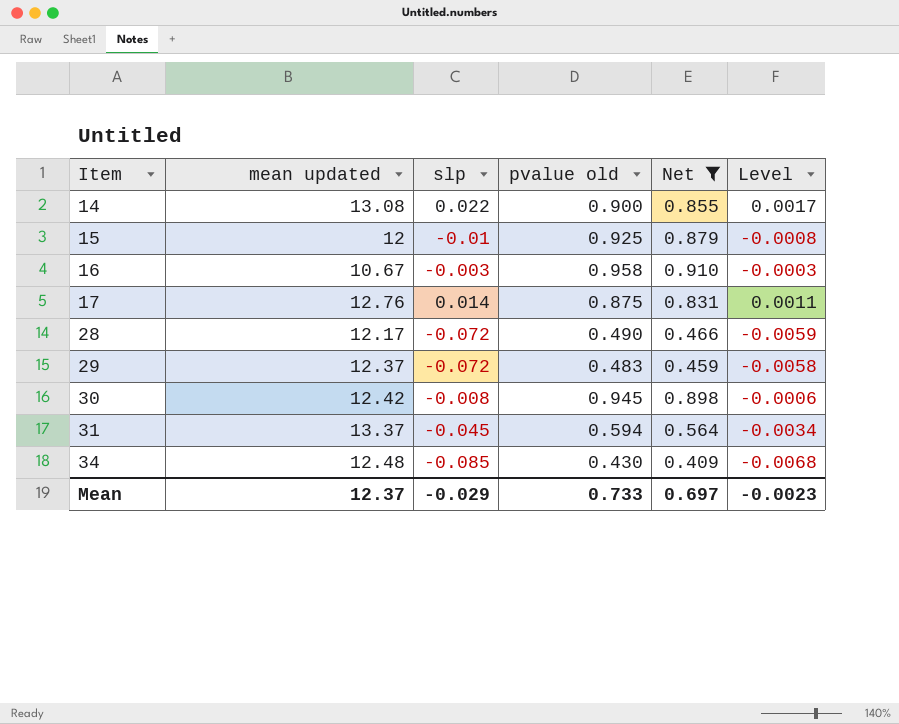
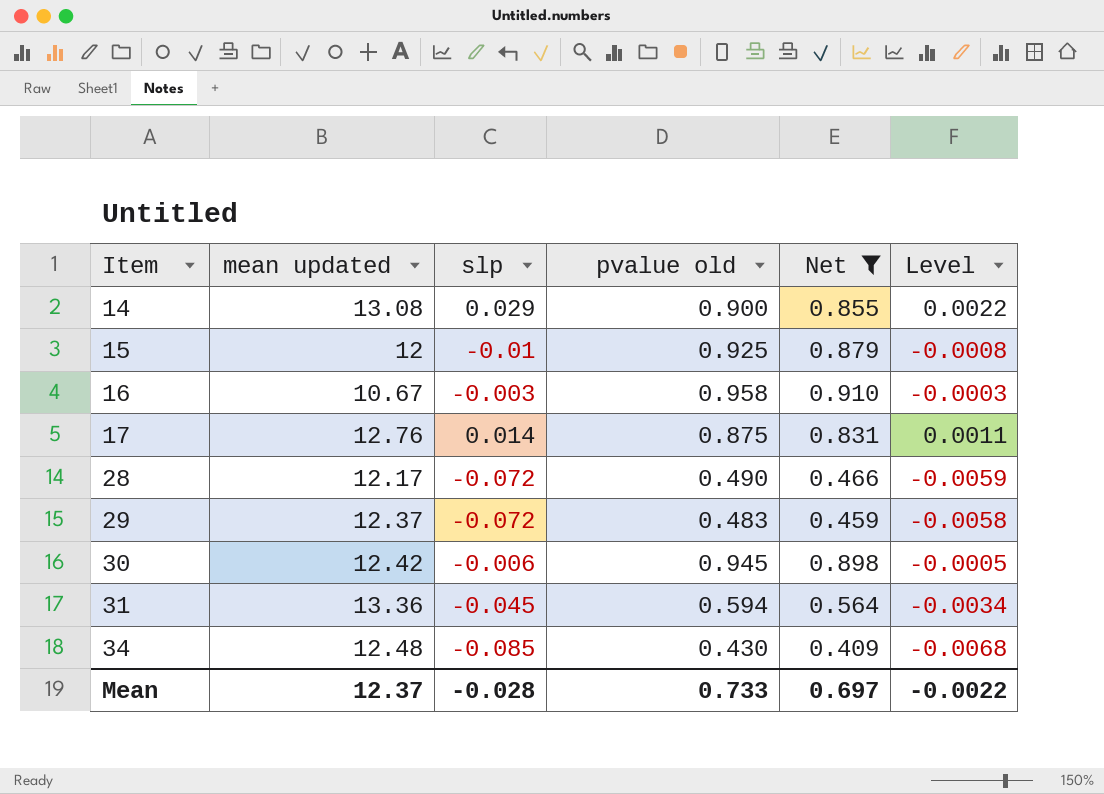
14 | slp: 0.022 -> 0.029
14 | Level: 0.0017 -> 0.0022
30 | slp: -0.008 -> -0.006
30 | Level: -0.0006 -> -0.0005
31 | mean updated: 13.37 -> 13.36
Mean | slp: -0.029 -> -0.028
Mean | Level: -0.0023 -> -0.0022

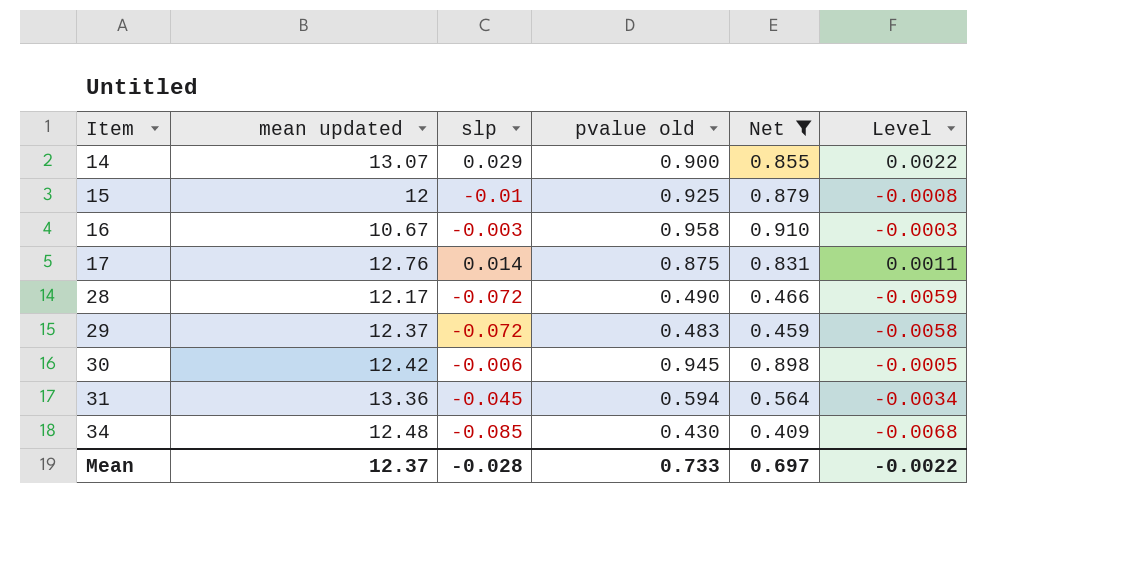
14 | mean updated: 13.08 -> 13.07

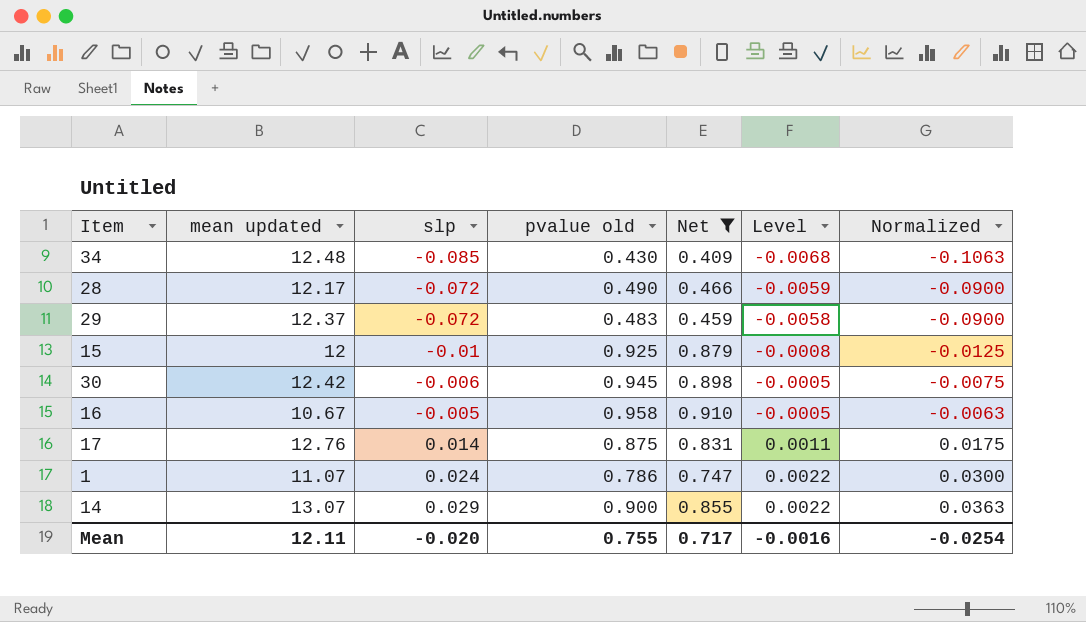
row order: Item ascending -> slp ascending
column Normalized | formula: none -> [slp] * 1.25
row 31: 13.36 | -0.045 | 0.594 | 0.564 | -0.0034 -> none
16 | slp: -0.003 -> -0.005
16 | Level: -0.0003 -> -0.0005
row 1: none -> 11.07 | 0.024 | 0.786 | 0.747 | 0.0022 | 0.0300
Mean | mean updated: 12.37 -> 12.11
Mean | slp: -0.028 -> -0.020
Mean | pvalue old: 0.733 -> 0.755
Mean | Net: 0.697 -> 0.717
Mean | Level: -0.0022 -> -0.0016

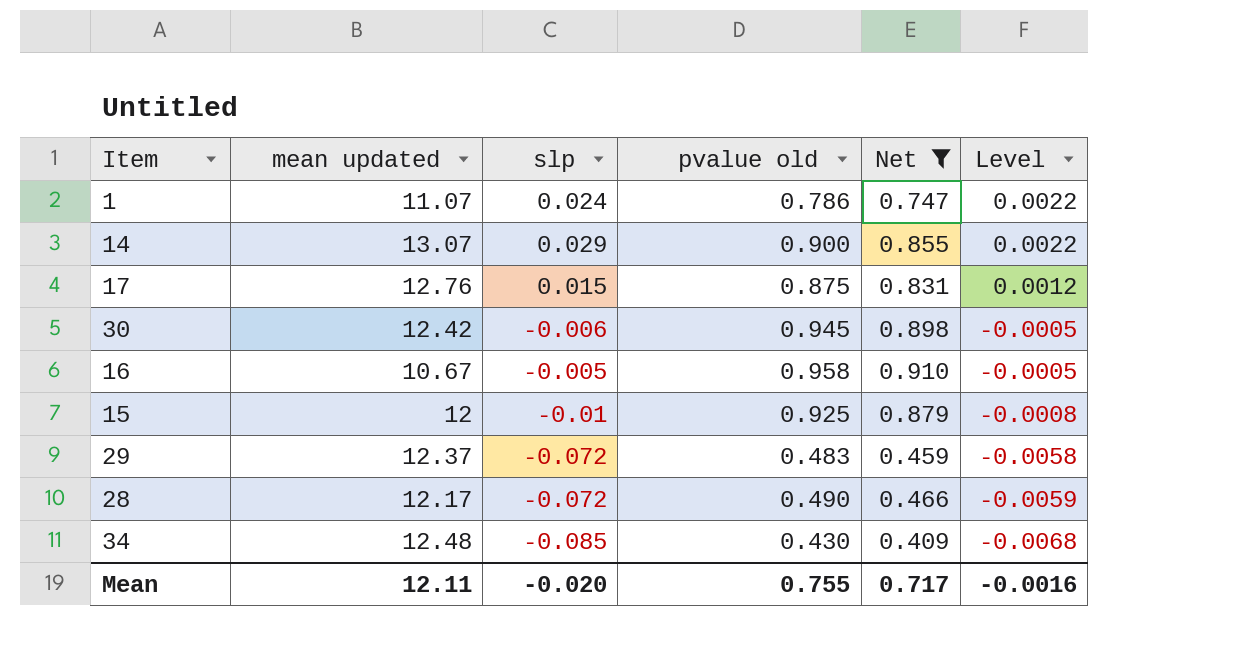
row order: slp ascending -> Level descending
column Normalized | formula: [slp] * 1.25 -> none
17 | slp: 0.014 -> 0.015
17 | Level: 0.0011 -> 0.0012

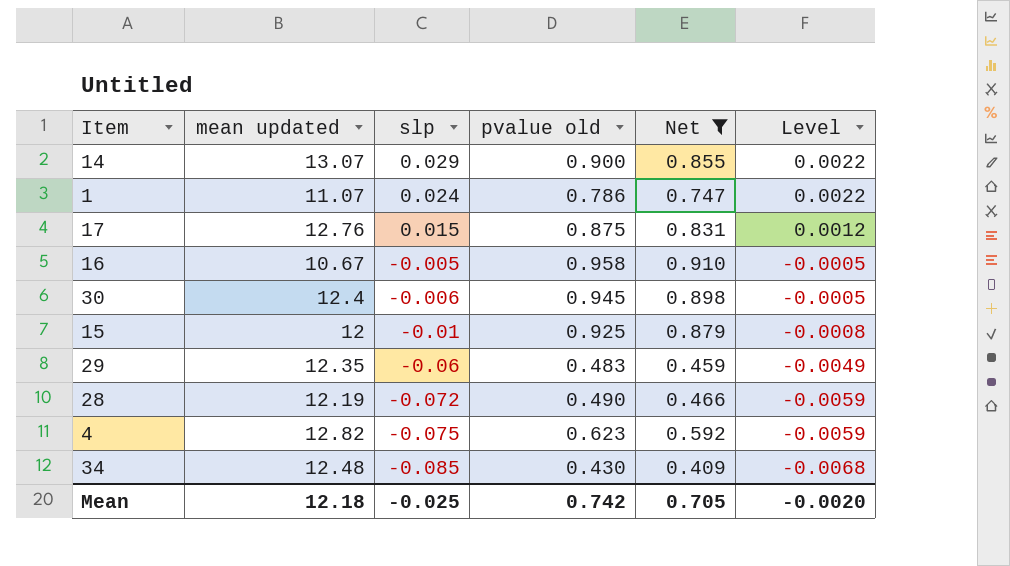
row order: Level descending -> slp descending
30 | mean updated: 12.42 -> 12.4
29 | mean updated: 12.37 -> 12.35
29 | slp: -0.072 -> -0.06
29 | Level: -0.0058 -> -0.0049
28 | mean updated: 12.17 -> 12.19
row 4: none -> 12.82 | -0.075 | 0.623 | 0.592 | -0.0059
Mean | mean updated: 12.11 -> 12.18
Mean | slp: -0.020 -> -0.025
Mean | pvalue old: 0.755 -> 0.742
Mean | Net: 0.717 -> 0.705
Mean | Level: -0.0016 -> -0.0020

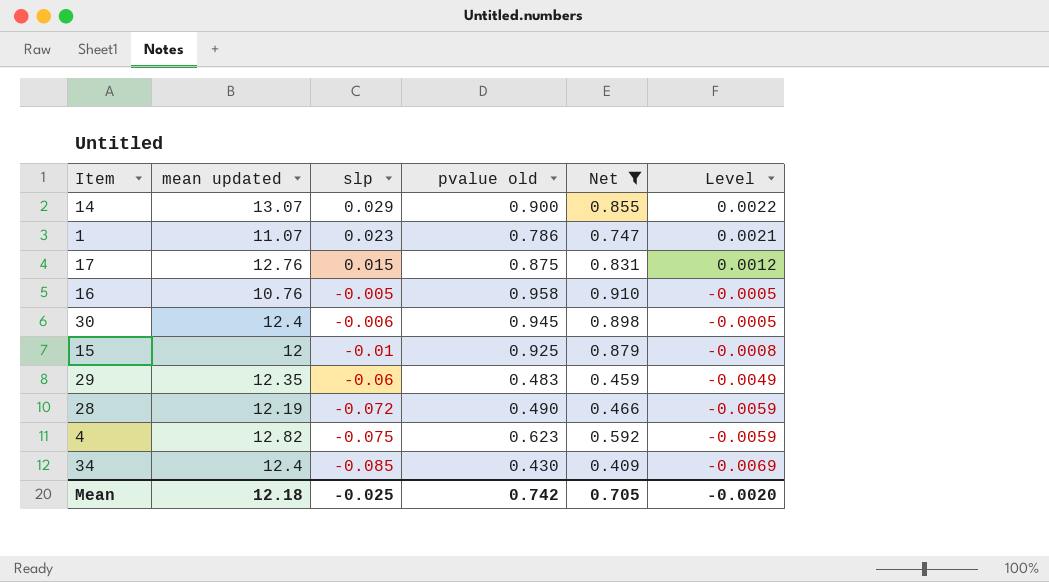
1 | slp: 0.024 -> 0.023
1 | Level: 0.0022 -> 0.0021
16 | mean updated: 10.67 -> 10.76
34 | mean updated: 12.48 -> 12.4
34 | Level: -0.0068 -> -0.0069

